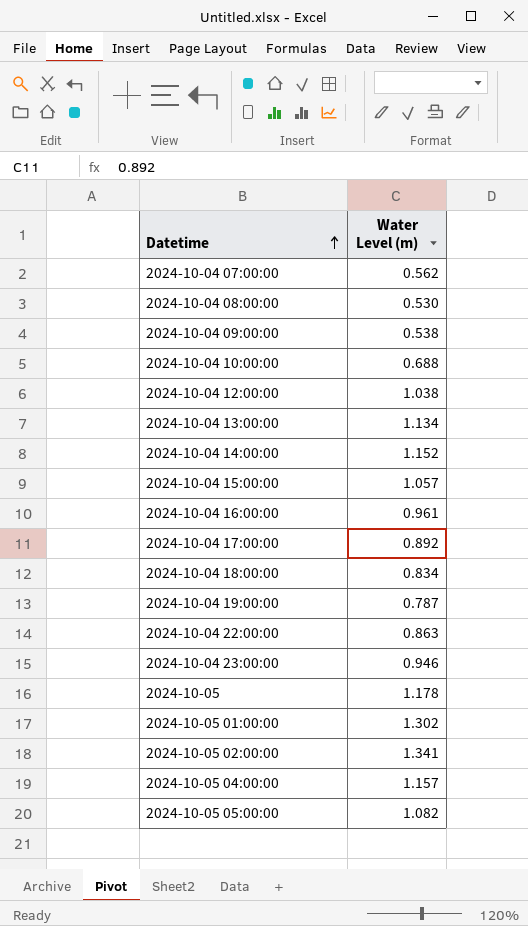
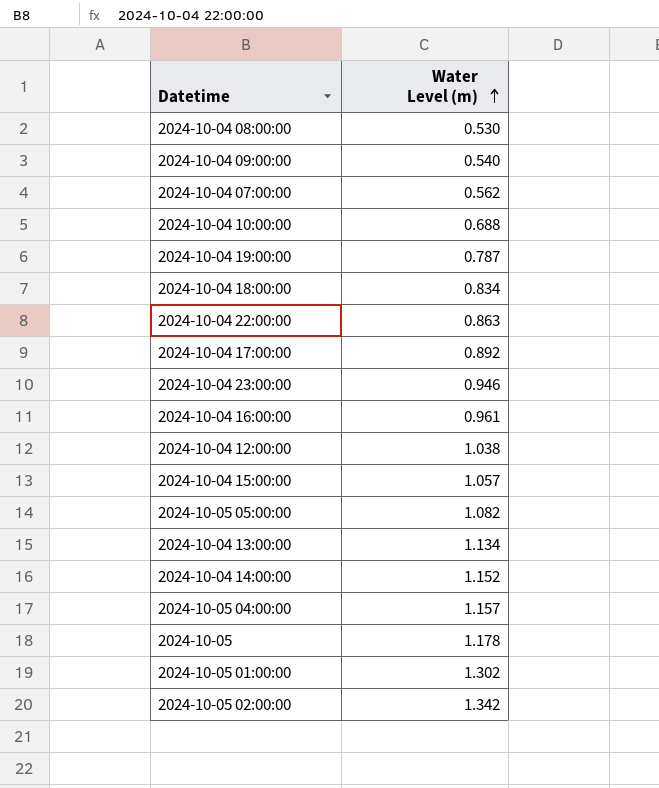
row order: Datetime ascending -> Water Level (m) ascending
2024-10-04 09:00:00 | Water Level (m): 0.538 -> 0.540
2024-10-05 02:00:00 | Water Level (m): 1.341 -> 1.342

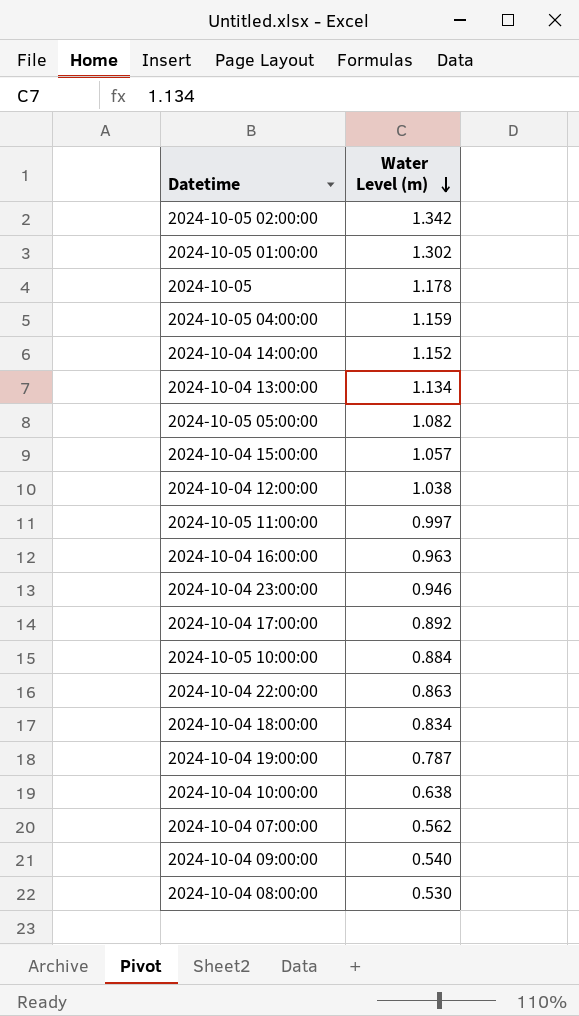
row order: Water Level (m) ascending -> Water Level (m) descending
2024-10-05 04:00:00 | Water Level (m): 1.157 -> 1.159
row 2024-10-05 11:00:00: none -> 0.997
2024-10-04 16:00:00 | Water Level (m): 0.961 -> 0.963
row 2024-10-05 10:00:00: none -> 0.884
2024-10-04 10:00:00 | Water Level (m): 0.688 -> 0.638

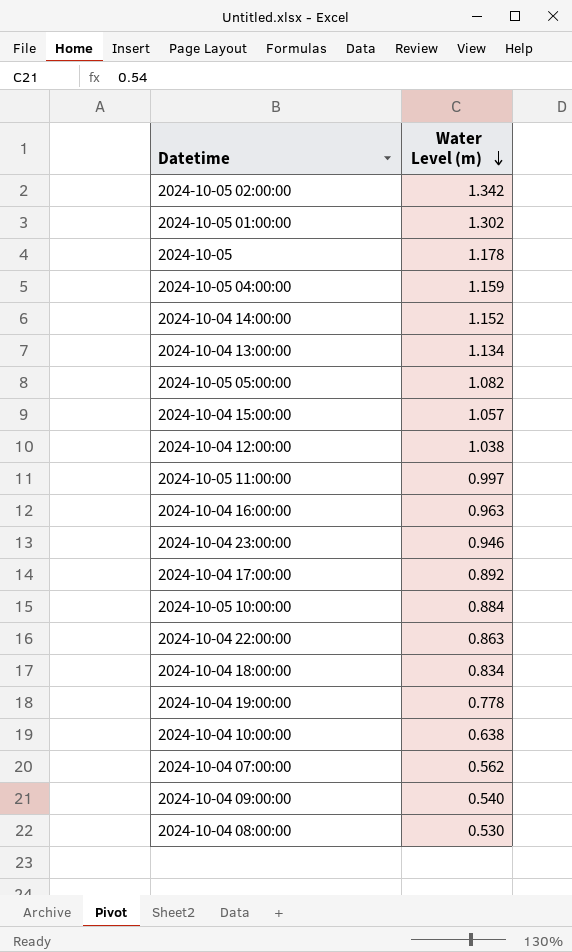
2024-10-04 19:00:00 | Water Level (m): 0.787 -> 0.778

